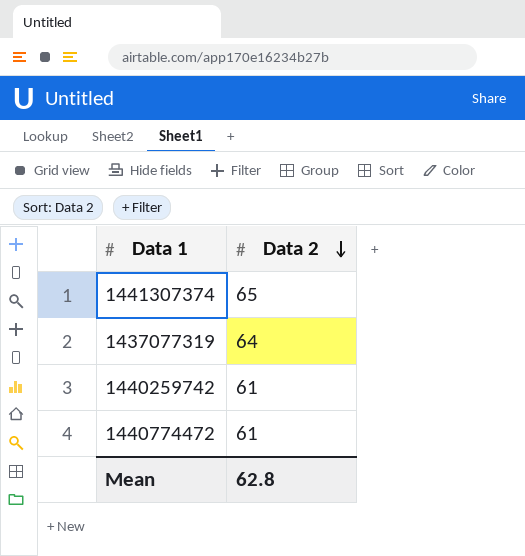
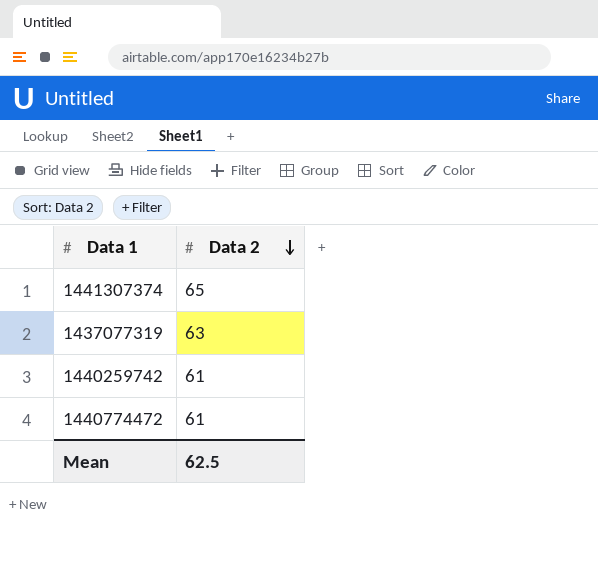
1437077319 | Data 2: 64 -> 63
Mean | Data 2: 62.8 -> 62.5

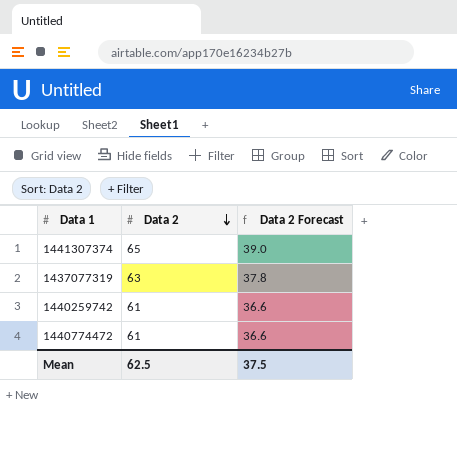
column Data 2 Forecast | formula: none -> [Data 2] * 0.6

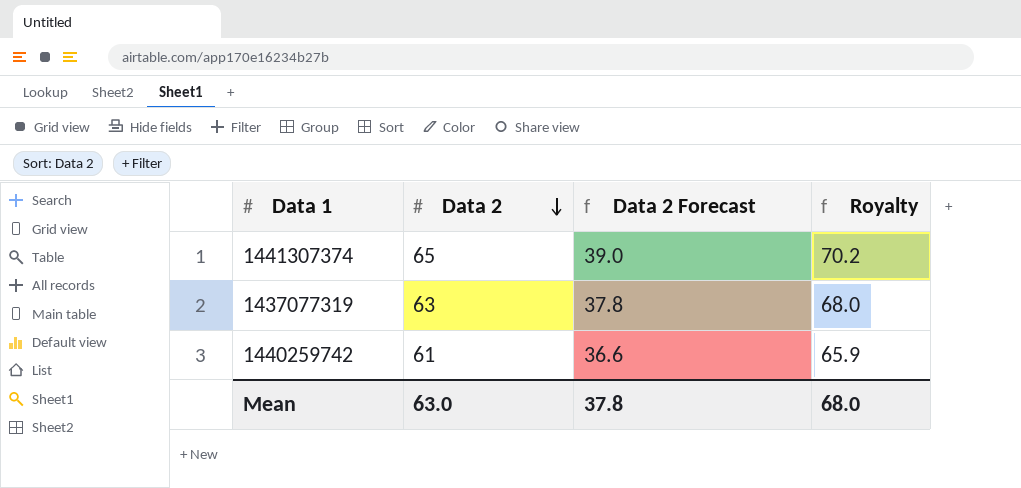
column Royalty | formula: none -> [Data 2] * 1.08
row 1440774472: 61 | 36.6 -> none
Mean | Data 2: 62.5 -> 63.0
Mean | Data 2 Forecast: 37.5 -> 37.8

